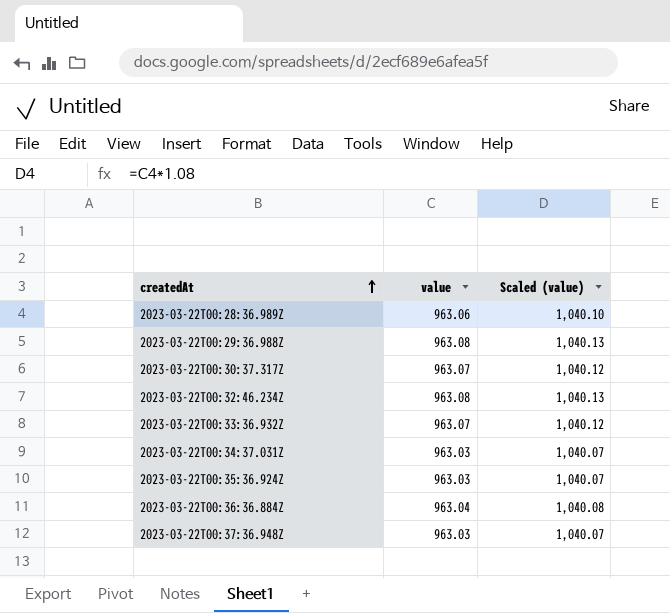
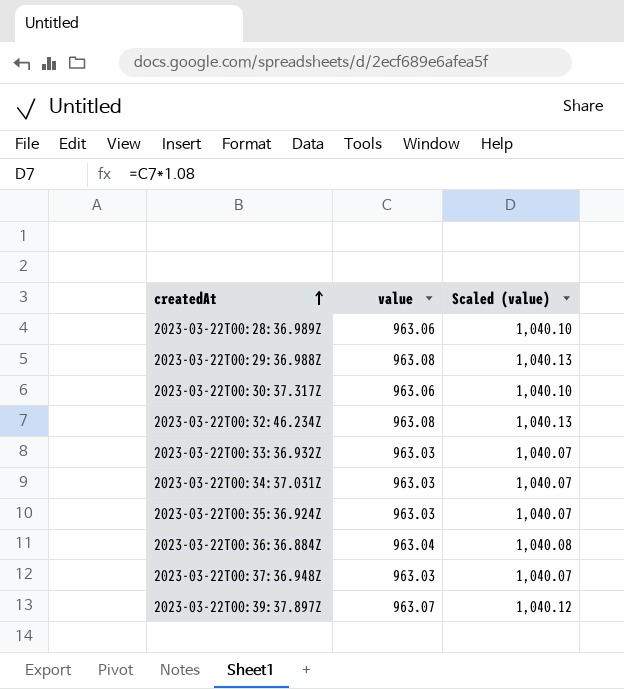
2023-03-22T00:30:37.317Z | value: 963.07 -> 963.06
2023-03-22T00:30:37.317Z | Scaled (value): 1,040.12 -> 1,040.10
2023-03-22T00:33:36.932Z | value: 963.07 -> 963.03
2023-03-22T00:33:36.932Z | Scaled (value): 1,040.12 -> 1,040.07
row 2023-03-22T00:39:37.897Z: none -> 963.07 | 1,040.12

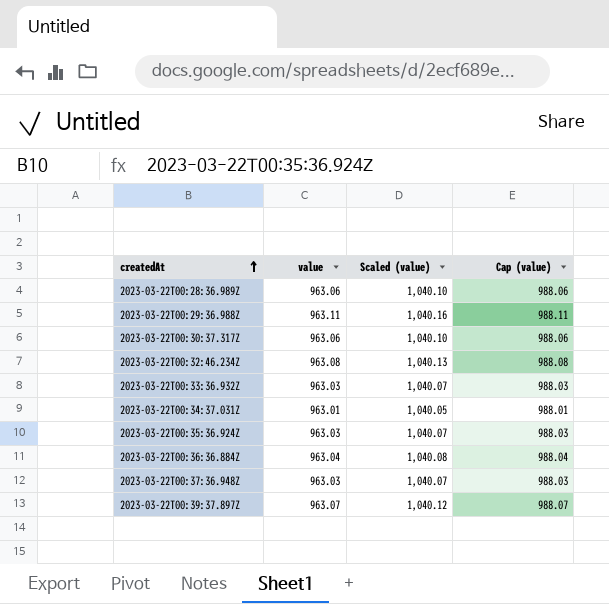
column Cap (value) | formula: none -> [value] + 25
2023-03-22T00:29:36.988Z | value: 963.08 -> 963.11
2023-03-22T00:29:36.988Z | Scaled (value): 1,040.13 -> 1,040.16
2023-03-22T00:34:37.031Z | value: 963.03 -> 963.01
2023-03-22T00:34:37.031Z | Scaled (value): 1,040.07 -> 1,040.05

